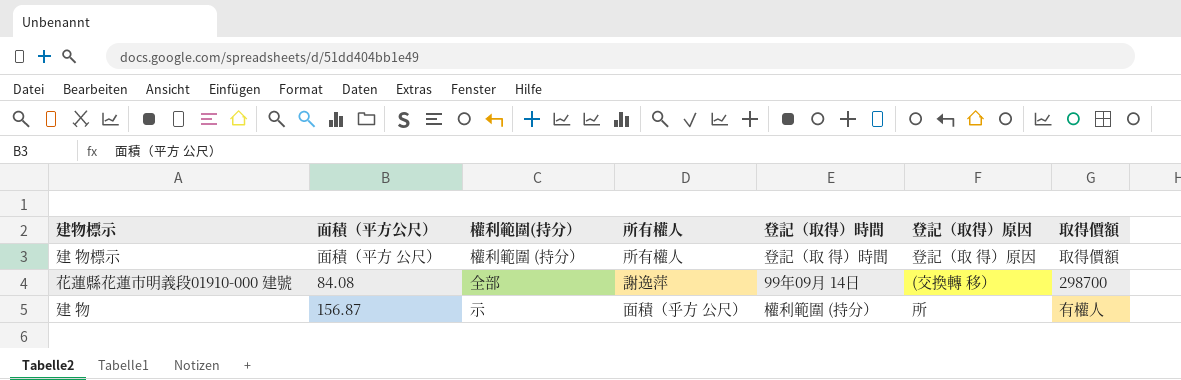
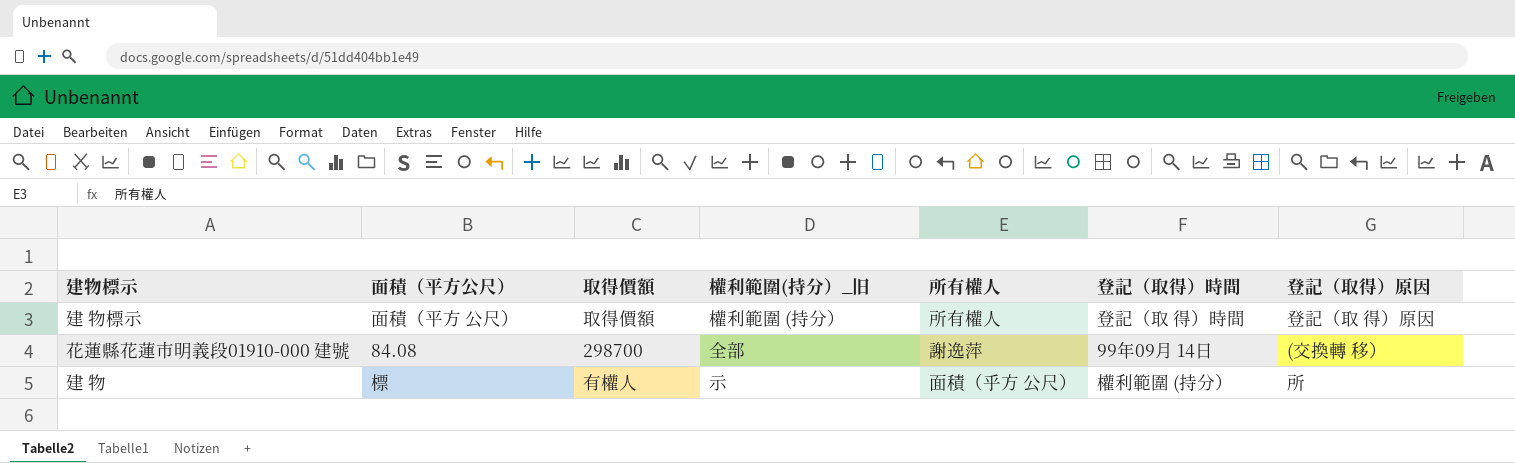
column 取得價額 | position: 7 -> 3
column name: 權利範圍(持分） -> 權利範圍(持分）_旧
建 物 | 面積（平方公尺）: 156.87 -> 標

